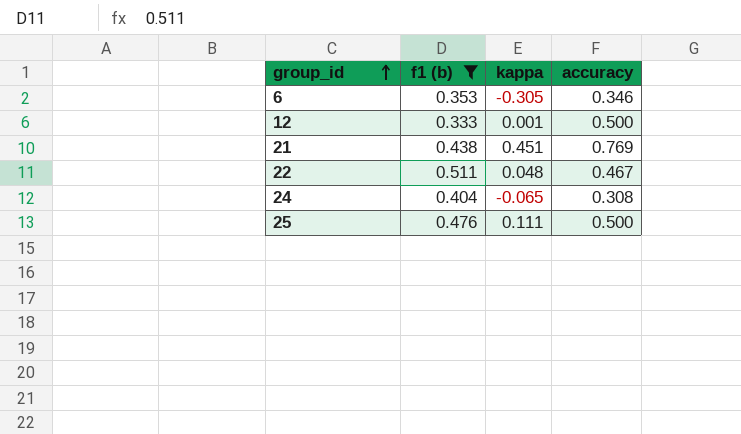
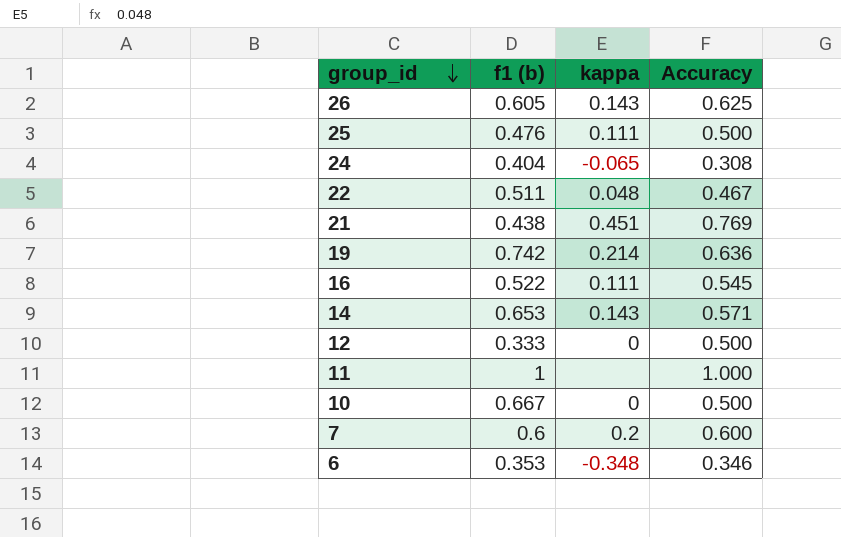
filter: f1 (b) <= 0.511 -> none
row order: group_id ascending -> group_id descending
column name: accuracy -> Accuracy
12 | kappa: 0.001 -> 0
6 | kappa: -0.305 -> -0.348

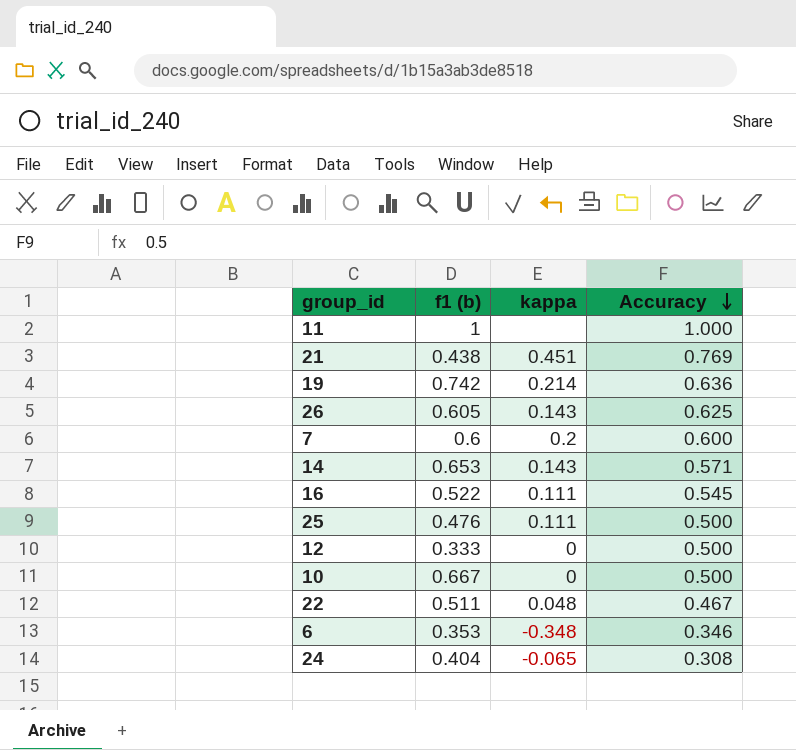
row order: group_id descending -> Accuracy descending

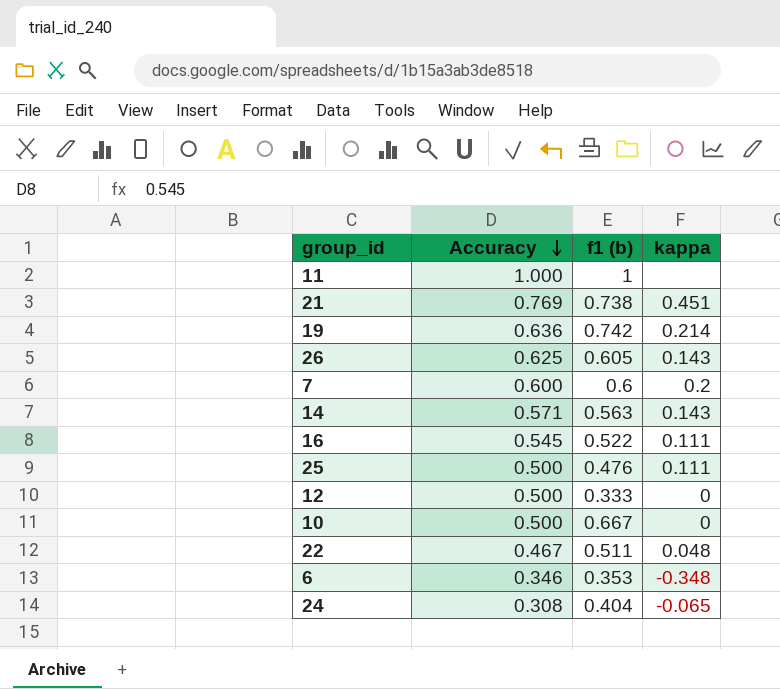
column Accuracy | position: 4 -> 2
21 | f1 (b): 0.438 -> 0.738
14 | f1 (b): 0.653 -> 0.563

